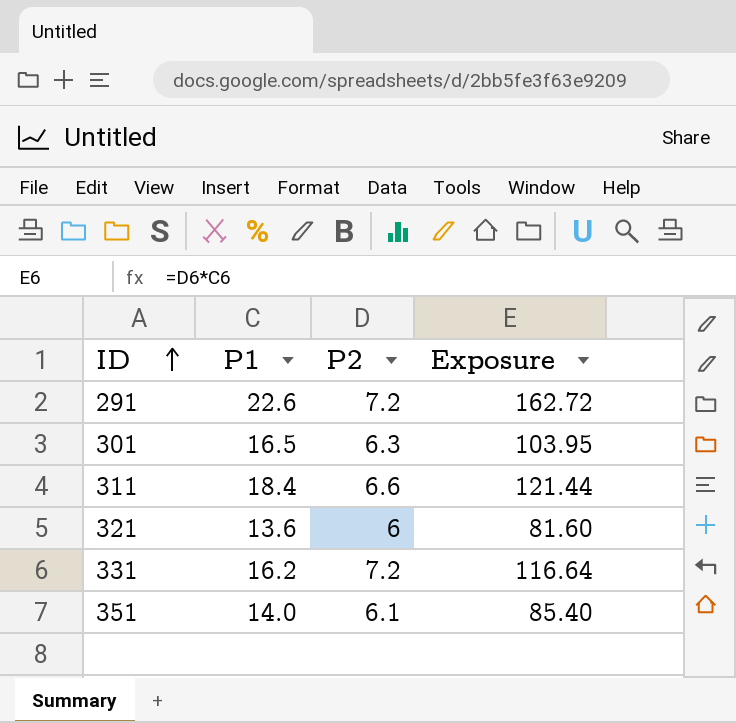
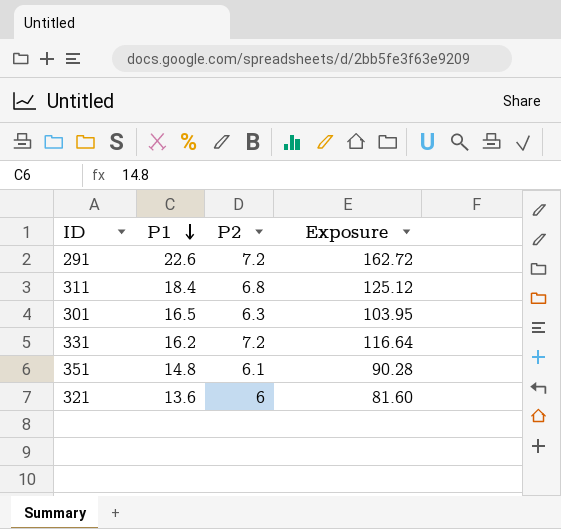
row order: ID ascending -> P1 descending
311 | P2: 6.6 -> 6.8
311 | Exposure: 121.44 -> 125.12
351 | P1: 14.0 -> 14.8
351 | Exposure: 85.40 -> 90.28

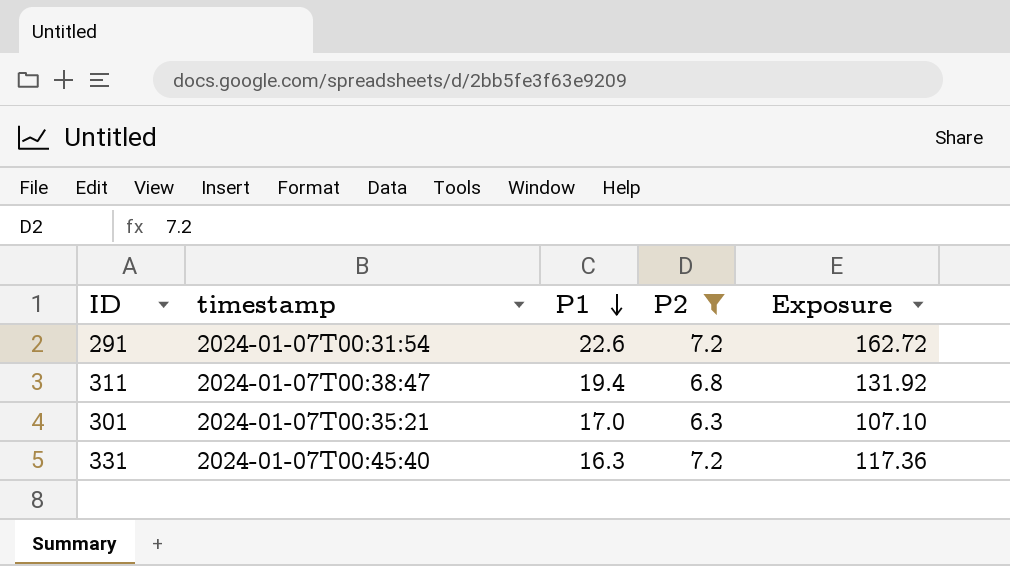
filter: none -> P2 >= 6.3
column timestamp | position: none -> 2
311 | P1: 18.4 -> 19.4
311 | Exposure: 125.12 -> 131.92
301 | P1: 16.5 -> 17.0
301 | Exposure: 103.95 -> 107.10
331 | P1: 16.2 -> 16.3
331 | Exposure: 116.64 -> 117.36

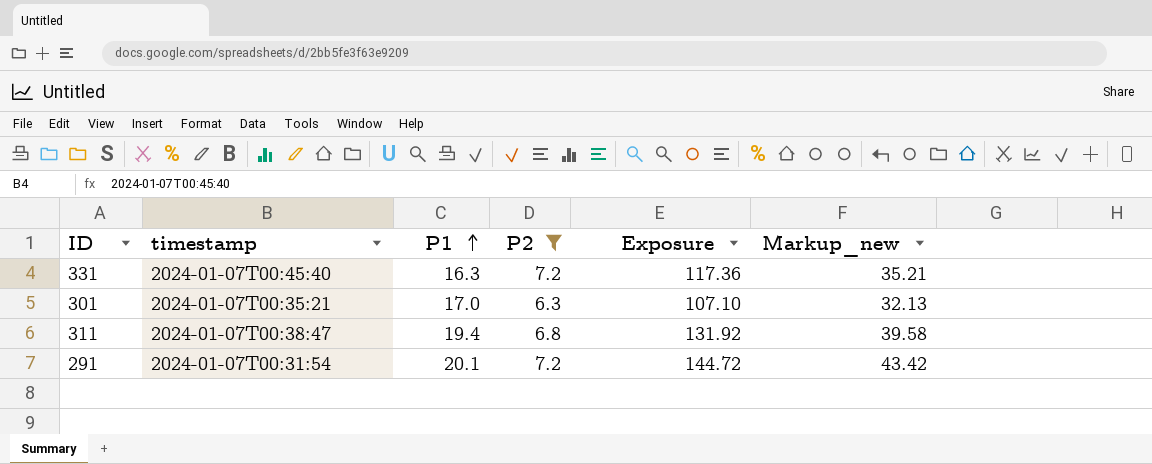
row order: P1 descending -> P1 ascending
column Markup_new | formula: none -> [Exposure] * 0.3
291 | P1: 22.6 -> 20.1
291 | Exposure: 162.72 -> 144.72

